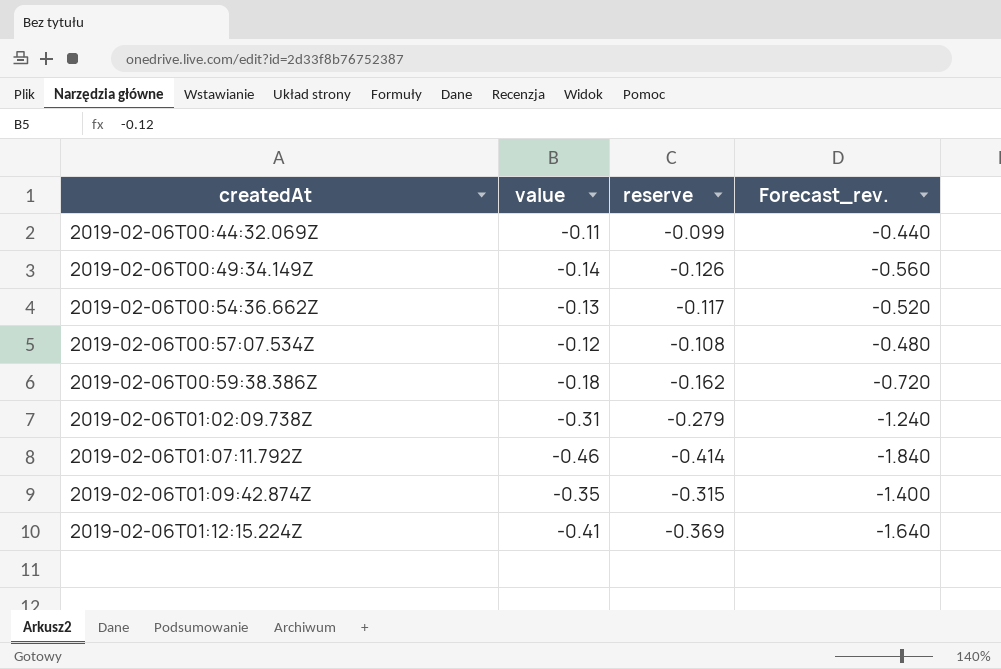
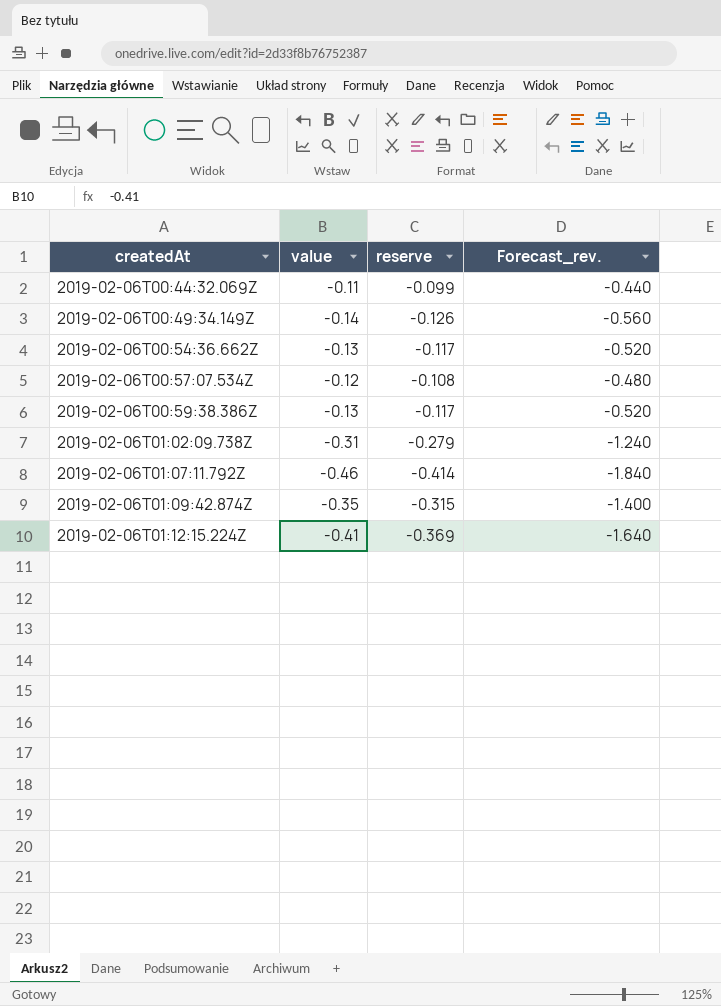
2019-02-06T00:59:38.386Z | value: -0.18 -> -0.13
2019-02-06T00:59:38.386Z | reserve: -0.162 -> -0.117
2019-02-06T00:59:38.386Z | Forecast_rev.: -0.720 -> -0.520

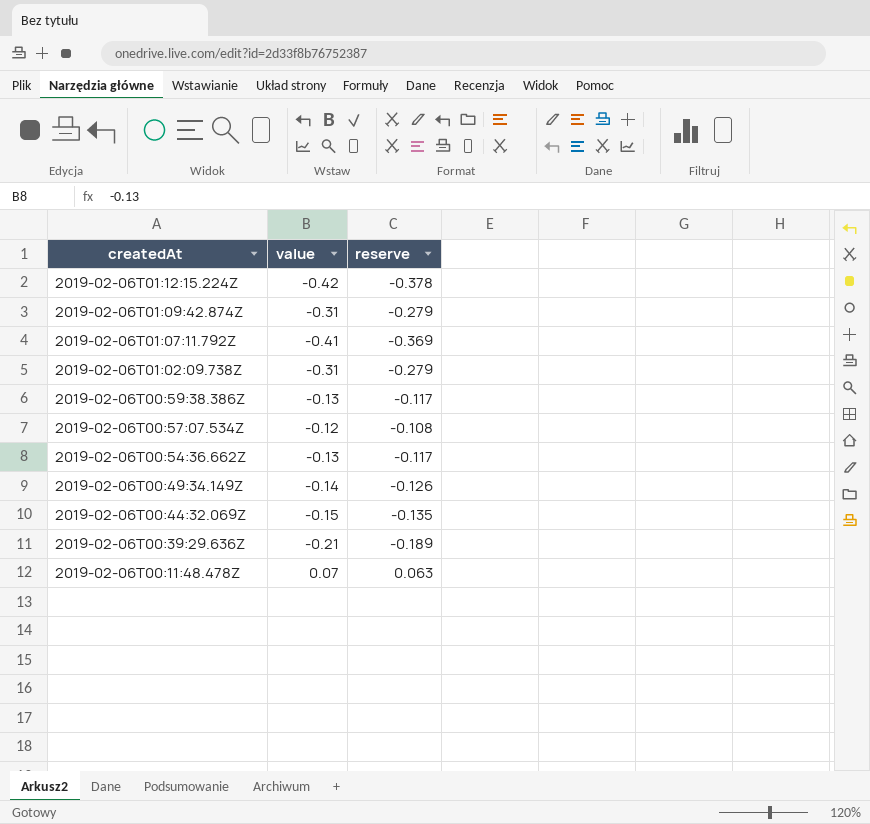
row order: createdAt ascending -> createdAt descending
column Forecast_rev. | formula: [value] * 4 -> none
2019-02-06T01:12:15.224Z | value: -0.41 -> -0.42
2019-02-06T01:12:15.224Z | reserve: -0.369 -> -0.378
2019-02-06T01:09:42.874Z | value: -0.35 -> -0.31
2019-02-06T01:09:42.874Z | reserve: -0.315 -> -0.279
2019-02-06T01:07:11.792Z | value: -0.46 -> -0.41
2019-02-06T01:07:11.792Z | reserve: -0.414 -> -0.369
2019-02-06T00:44:32.069Z | value: -0.11 -> -0.15
2019-02-06T00:44:32.069Z | reserve: -0.099 -> -0.135
row 2019-02-06T00:39:29.636Z: none -> -0.21 | -0.189
row 2019-02-06T00:11:48.478Z: none -> 0.07 | 0.063

